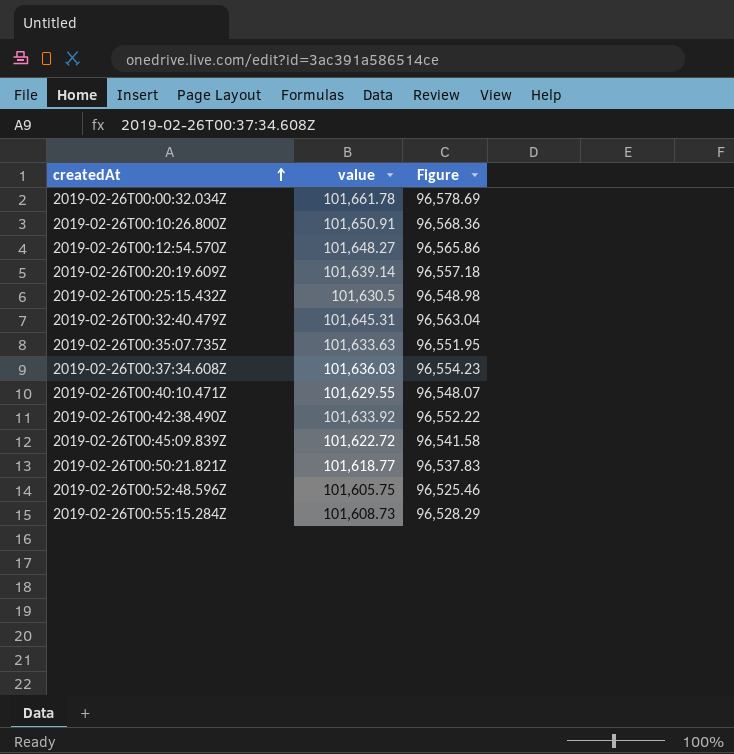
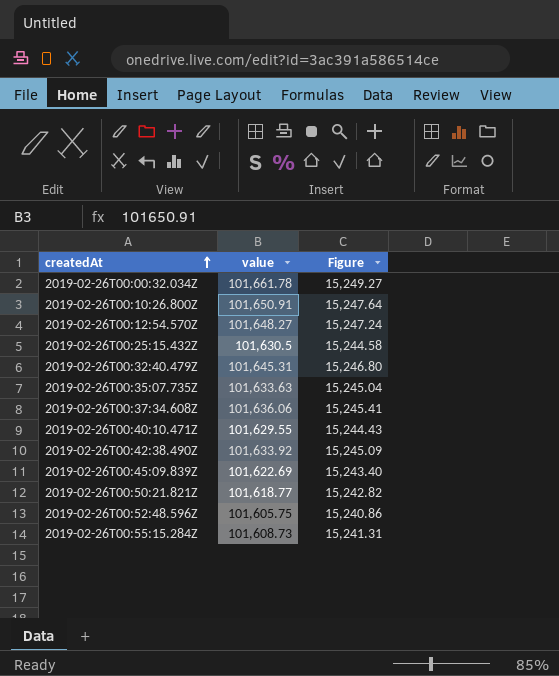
column Figure | formula: [value] * 0.95 -> [value] * 0.15
row 2019-02-26T00:20:19.609Z: 101,639.14 | 96,557.18 -> none
2019-02-26T00:37:34.608Z | value: 101,636.03 -> 101,636.06
2019-02-26T00:45:09.839Z | value: 101,622.72 -> 101,622.69

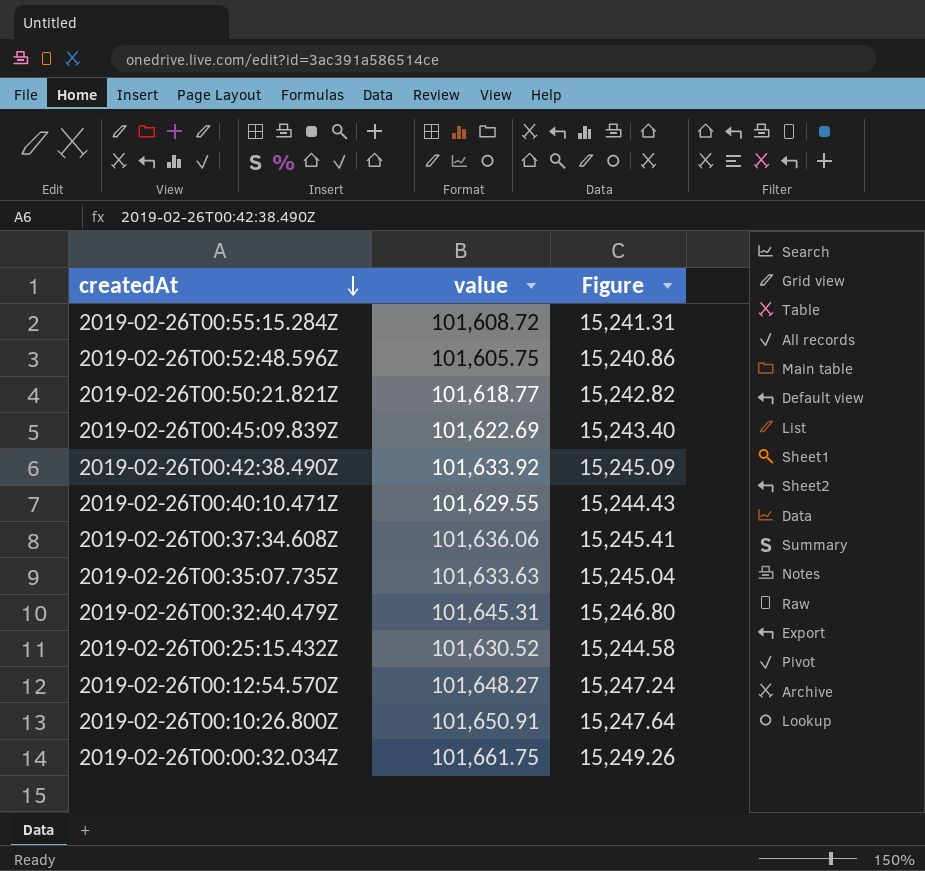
row order: createdAt ascending -> createdAt descending
2019-02-26T00:55:15.284Z | value: 101,608.73 -> 101,608.72
2019-02-26T00:25:15.432Z | value: 101,630.5 -> 101,630.52
2019-02-26T00:00:32.034Z | value: 101,661.78 -> 101,661.75
2019-02-26T00:00:32.034Z | Figure: 15,249.27 -> 15,249.26

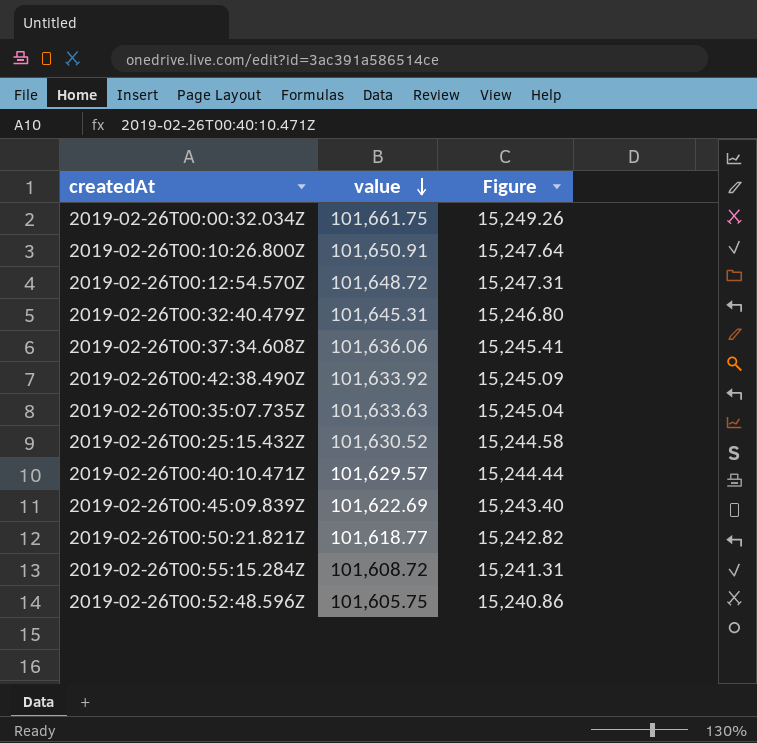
row order: createdAt descending -> value descending
2019-02-26T00:12:54.570Z | value: 101,648.27 -> 101,648.72
2019-02-26T00:12:54.570Z | Figure: 15,247.24 -> 15,247.31
2019-02-26T00:40:10.471Z | value: 101,629.55 -> 101,629.57
2019-02-26T00:40:10.471Z | Figure: 15,244.43 -> 15,244.44

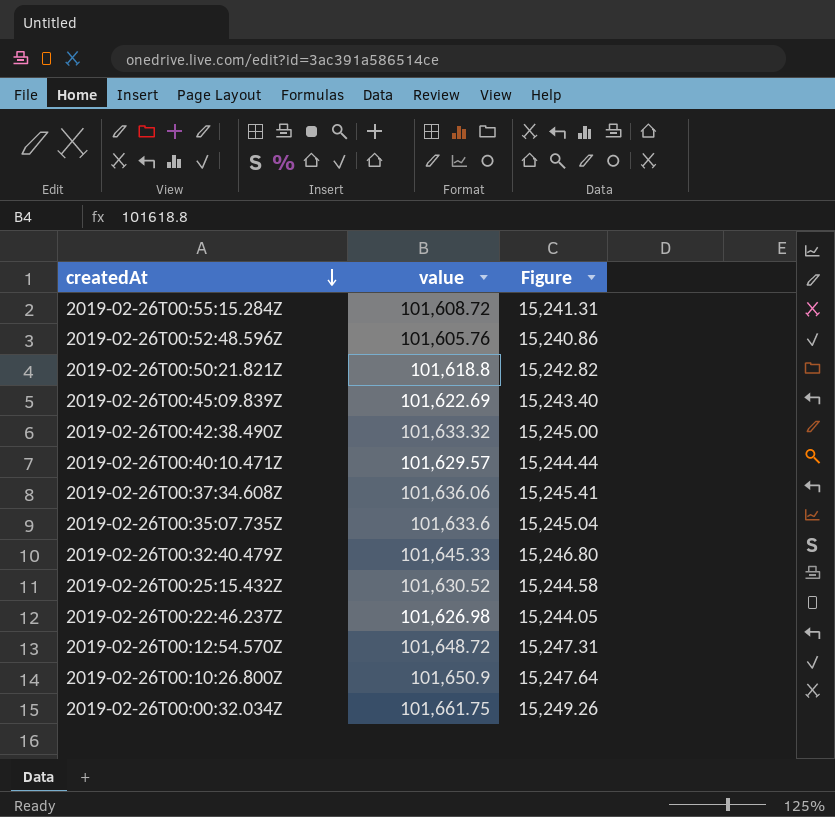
row order: value descending -> createdAt descending
2019-02-26T00:52:48.596Z | value: 101,605.75 -> 101,605.76
2019-02-26T00:50:21.821Z | value: 101,618.77 -> 101,618.8
2019-02-26T00:42:38.490Z | value: 101,633.92 -> 101,633.32
2019-02-26T00:42:38.490Z | Figure: 15,245.09 -> 15,245.00
2019-02-26T00:35:07.735Z | value: 101,633.63 -> 101,633.6
2019-02-26T00:32:40.479Z | value: 101,645.31 -> 101,645.33
row 2019-02-26T00:22:46.237Z: none -> 101,626.98 | 15,244.05
2019-02-26T00:10:26.800Z | value: 101,650.91 -> 101,650.9

